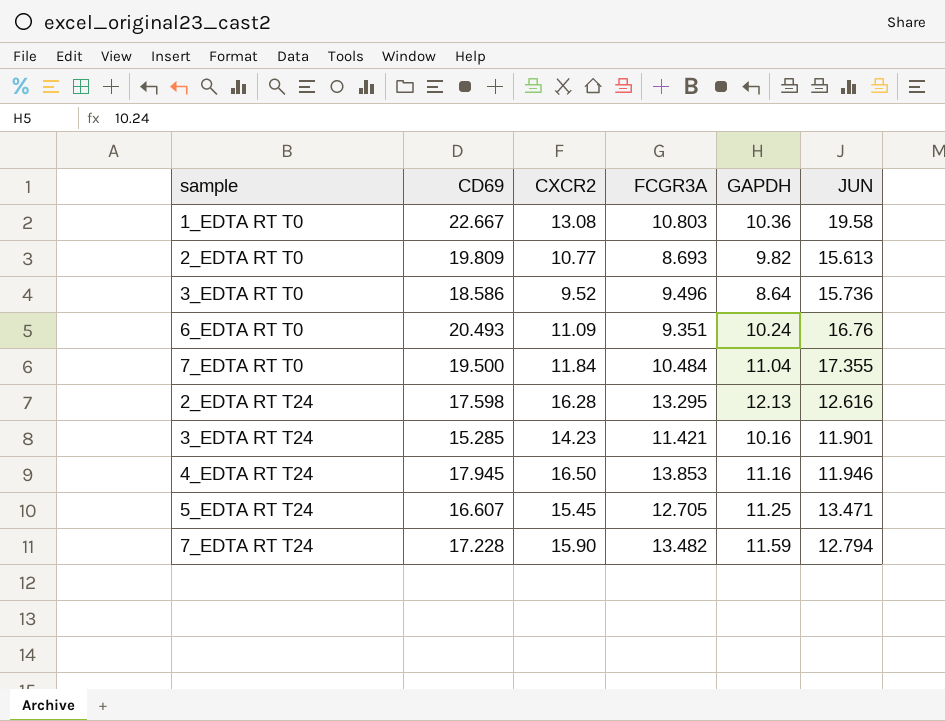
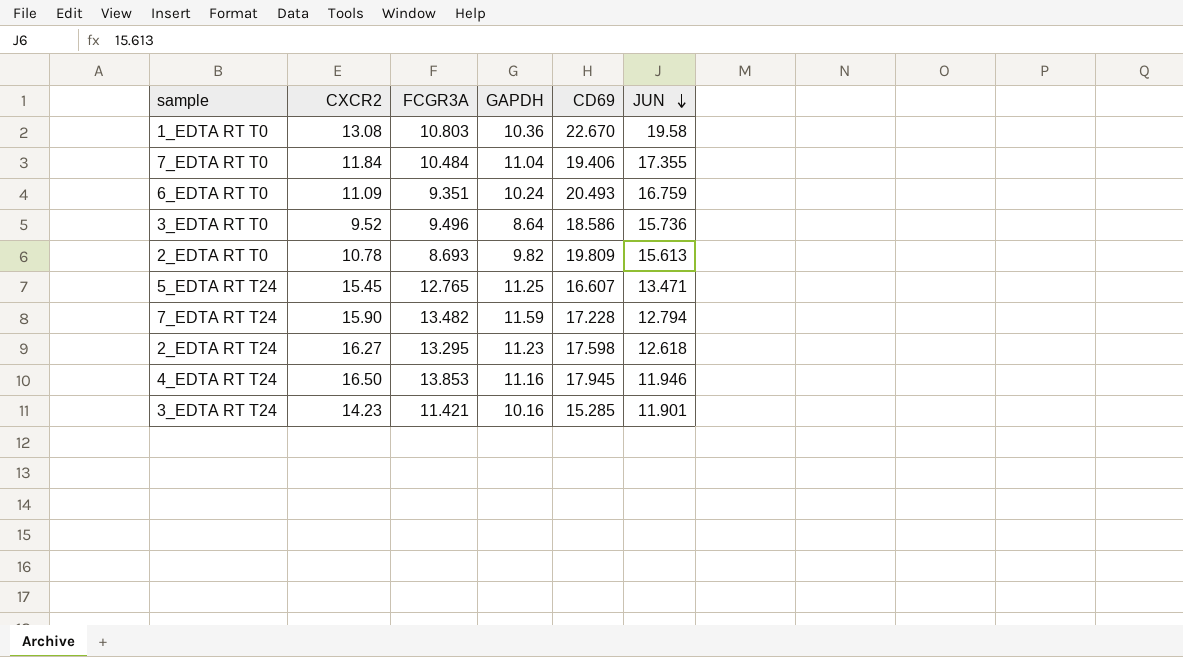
row order: none -> JUN descending
column CD69 | position: 2 -> 5
1_EDTA RT T0 | CD69: 22.667 -> 22.670
7_EDTA RT T0 | CD69: 19.500 -> 19.406
6_EDTA RT T0 | JUN: 16.76 -> 16.759
2_EDTA RT T0 | CXCR2: 10.77 -> 10.78
5_EDTA RT T24 | FCGR3A: 12.705 -> 12.765
2_EDTA RT T24 | CXCR2: 16.28 -> 16.27
2_EDTA RT T24 | GAPDH: 12.13 -> 11.23
2_EDTA RT T24 | JUN: 12.616 -> 12.618

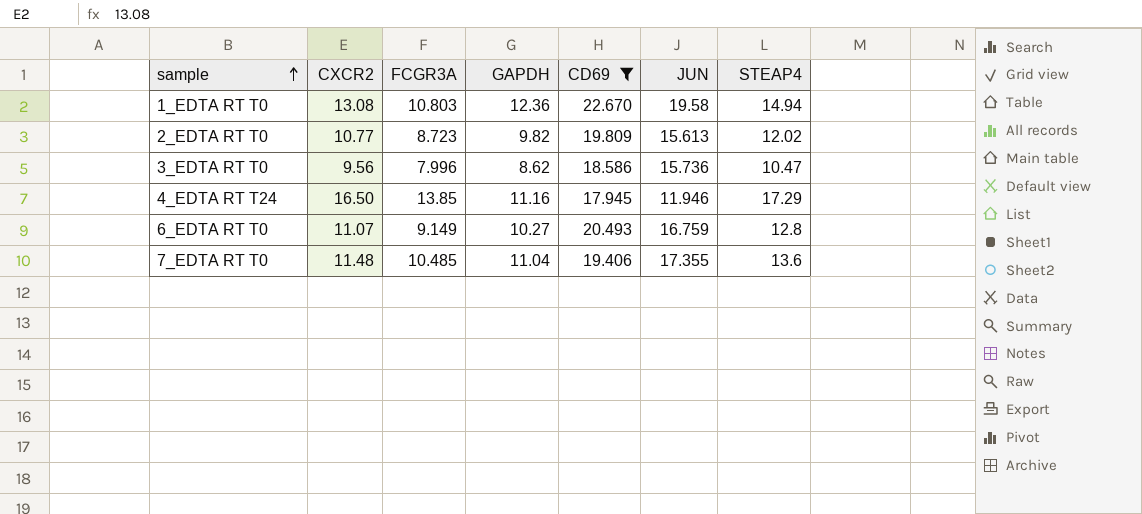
filter: none -> CD69 >= 17.945
row order: JUN descending -> sample ascending
column STEAP4 | position: none -> 7
1_EDTA RT T0 | GAPDH: 10.36 -> 12.36
2_EDTA RT T0 | CXCR2: 10.78 -> 10.77
2_EDTA RT T0 | FCGR3A: 8.693 -> 8.723
3_EDTA RT T0 | CXCR2: 9.52 -> 9.56
3_EDTA RT T0 | FCGR3A: 9.496 -> 7.996
3_EDTA RT T0 | GAPDH: 8.64 -> 8.62
4_EDTA RT T24 | FCGR3A: 13.853 -> 13.85
6_EDTA RT T0 | CXCR2: 11.09 -> 11.07
6_EDTA RT T0 | FCGR3A: 9.351 -> 9.149
6_EDTA RT T0 | GAPDH: 10.24 -> 10.27
7_EDTA RT T0 | CXCR2: 11.84 -> 11.48
7_EDTA RT T0 | FCGR3A: 10.484 -> 10.485

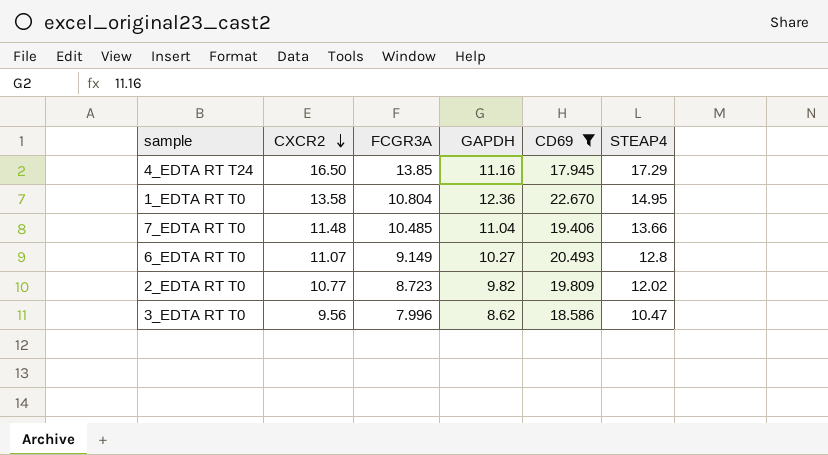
row order: sample ascending -> CXCR2 descending
column JUN | position: 6 -> none
1_EDTA RT T0 | CXCR2: 13.08 -> 13.58
1_EDTA RT T0 | FCGR3A: 10.803 -> 10.804
1_EDTA RT T0 | STEAP4: 14.94 -> 14.95
7_EDTA RT T0 | STEAP4: 13.6 -> 13.66

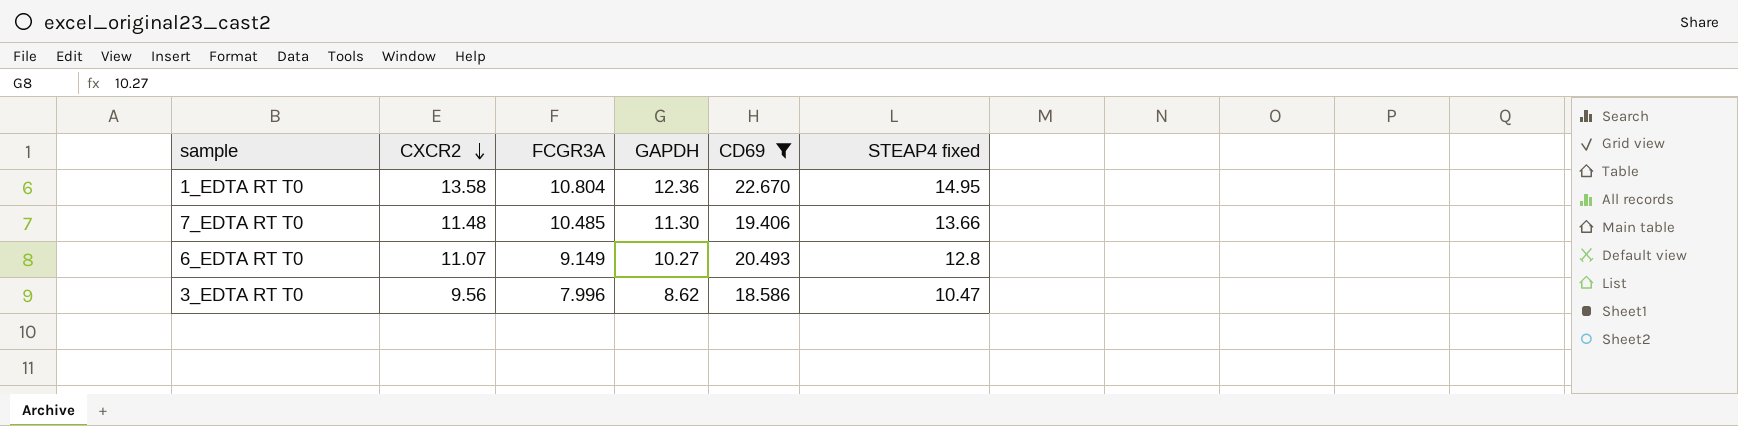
column name: STEAP4 -> STEAP4 fixed
row 4_EDTA RT T24: 16.50 | 13.85 | 11.16 | 17.945 | 17.29 -> none
row 2_EDTA RT T0: 10.77 | 8.723 | 9.82 | 19.809 | 12.02 -> none
7_EDTA RT T0 | GAPDH: 11.04 -> 11.30

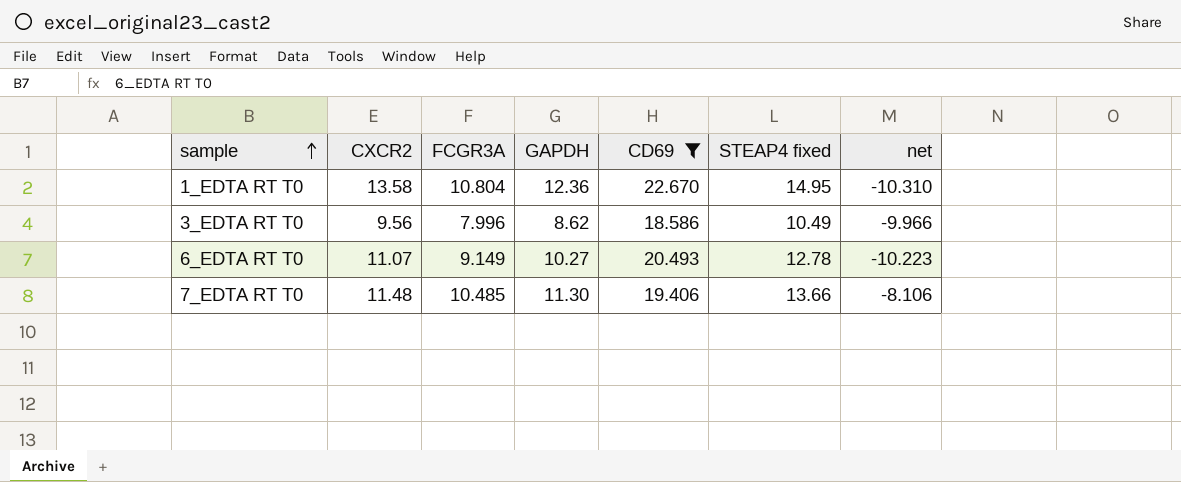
row order: CXCR2 descending -> sample ascending
column net | formula: none -> [GAPDH] - [CD69]
3_EDTA RT T0 | STEAP4 fixed: 10.47 -> 10.49
6_EDTA RT T0 | STEAP4 fixed: 12.8 -> 12.78

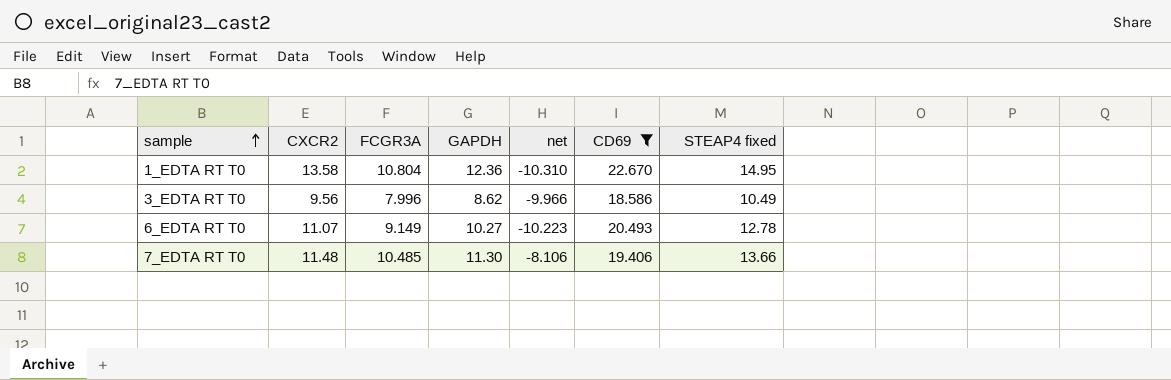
column net | position: 7 -> 5

